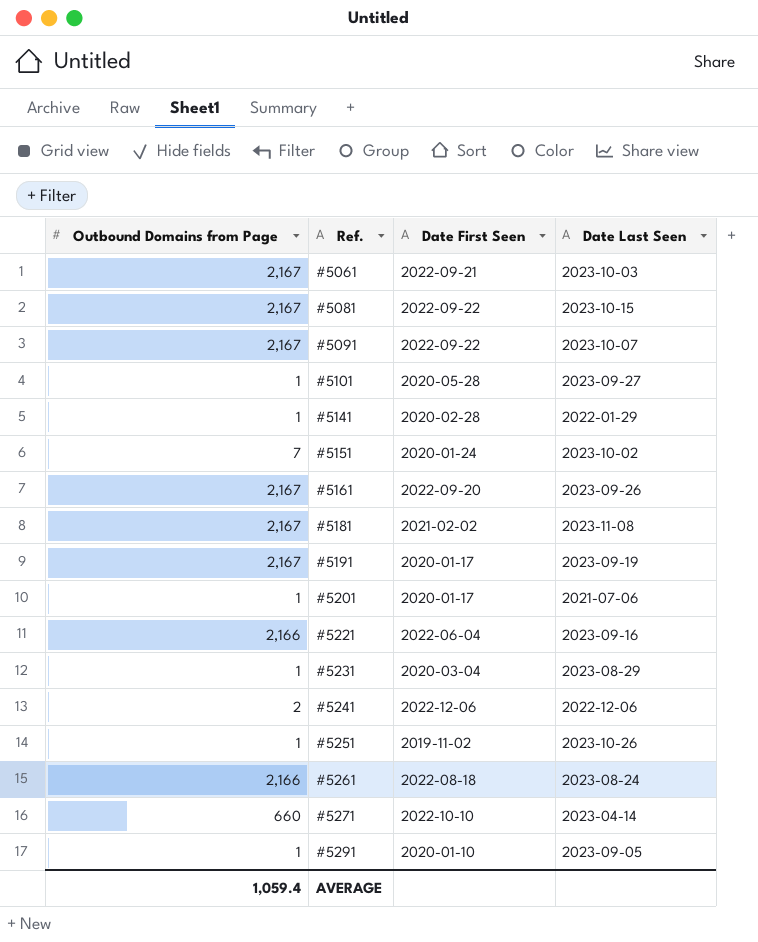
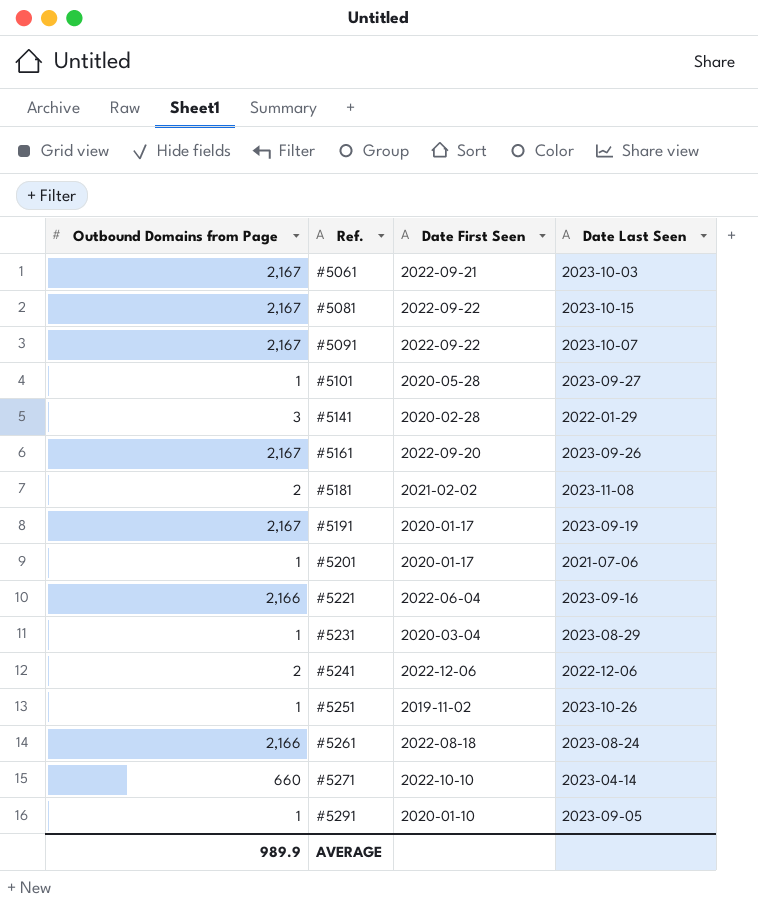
row #5151: 7 | 2020-01-24 | 2023-10-02 -> none
#5141 | Outbound Domains from Page: 1 -> 3
#5181 | Outbound Domains from Page: 2,167 -> 2
AVERAGE | Outbound Domains from Page: 1,059.4 -> 989.9

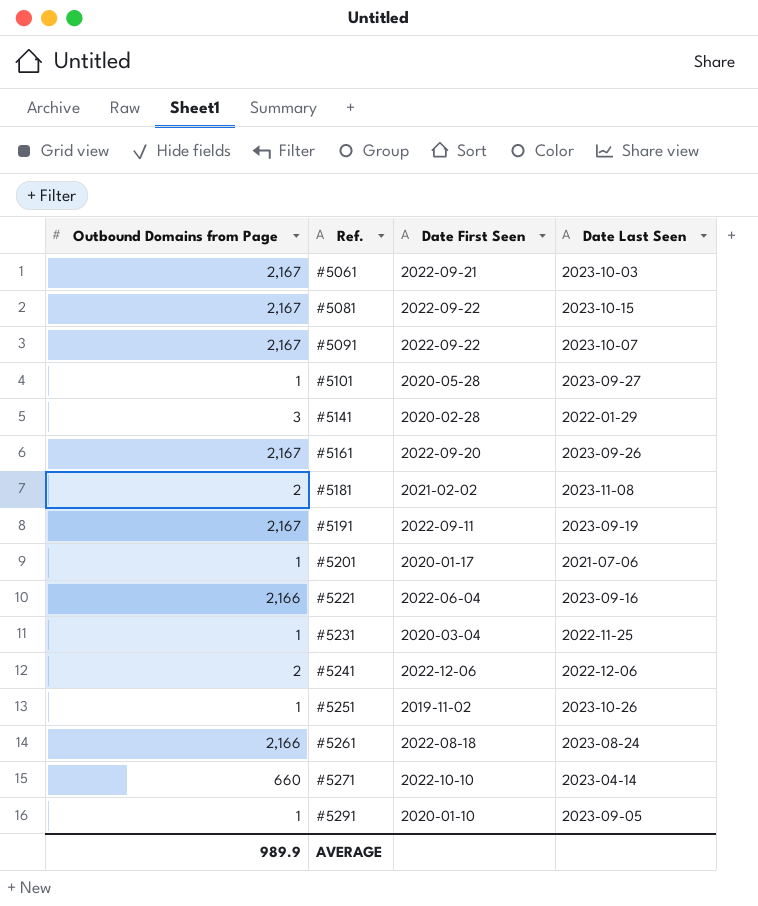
#5191 | Date First Seen: 2020-01-17 -> 2022-09-11
#5231 | Date Last Seen: 2023-08-29 -> 2022-11-25

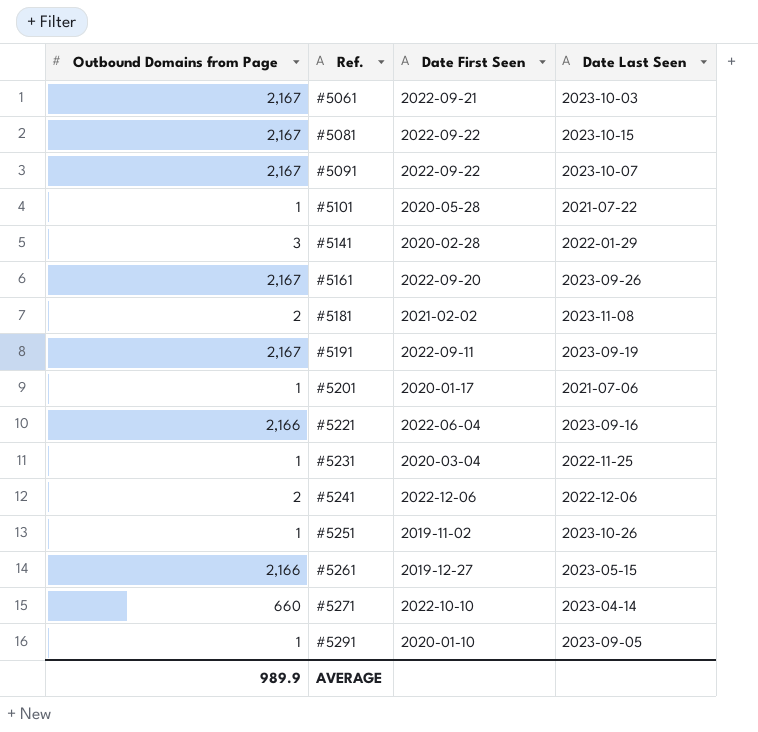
#5101 | Date Last Seen: 2023-09-27 -> 2021-07-22
#5261 | Date First Seen: 2022-08-18 -> 2019-12-27
#5261 | Date Last Seen: 2023-08-24 -> 2023-05-15

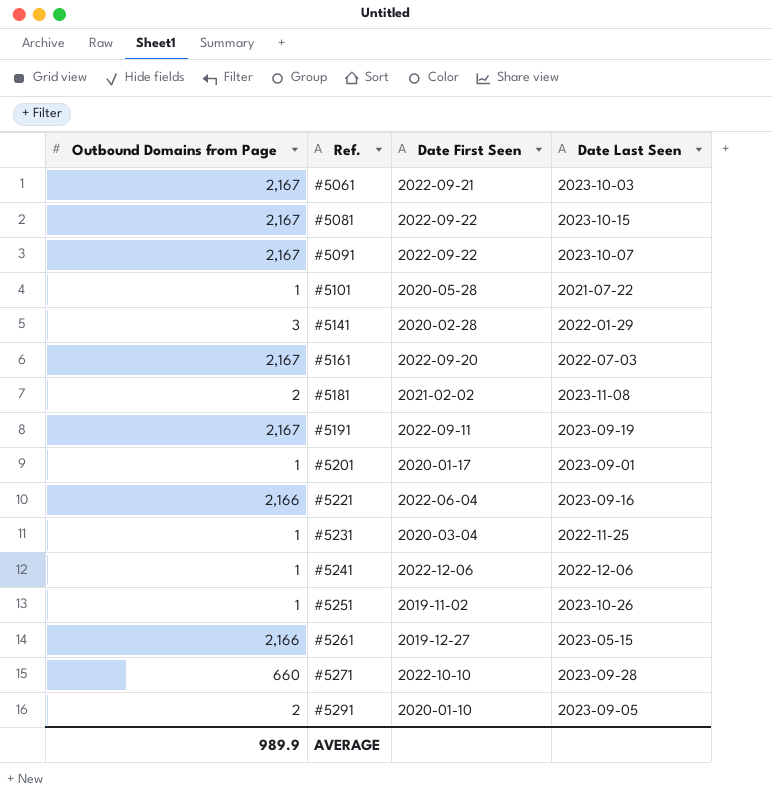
#5161 | Date Last Seen: 2023-09-26 -> 2022-07-03
#5201 | Date Last Seen: 2021-07-06 -> 2023-09-01
#5241 | Outbound Domains from Page: 2 -> 1
#5271 | Date Last Seen: 2023-04-14 -> 2023-09-28
#5291 | Outbound Domains from Page: 1 -> 2

